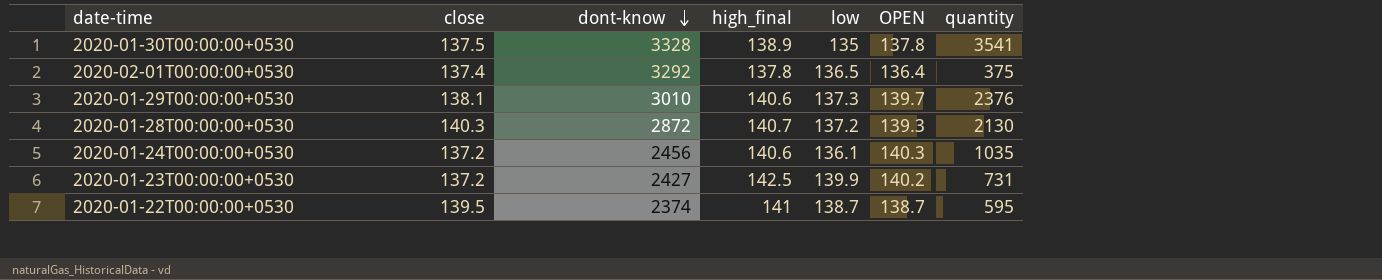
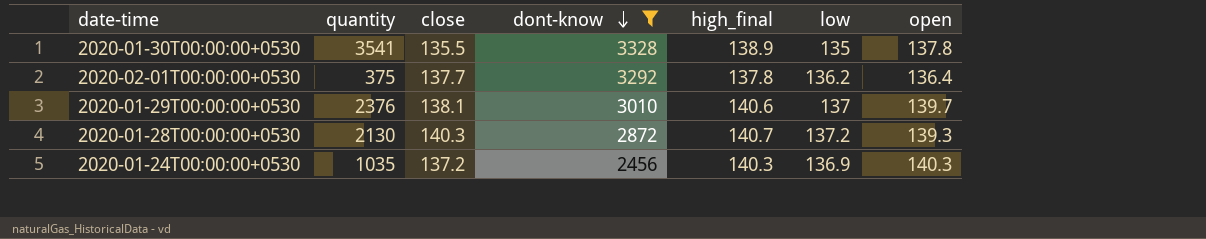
filter: none -> dont-know >= 2456
column quantity | position: 7 -> 2
column name: OPEN -> open
2020-01-30T00:00:00+0530 | close: 137.5 -> 135.5
2020-02-01T00:00:00+0530 | close: 137.4 -> 137.7
2020-02-01T00:00:00+0530 | low: 136.5 -> 136.2
2020-01-29T00:00:00+0530 | low: 137.3 -> 137
2020-01-24T00:00:00+0530 | high_final: 140.6 -> 140.3
2020-01-24T00:00:00+0530 | low: 136.1 -> 136.9

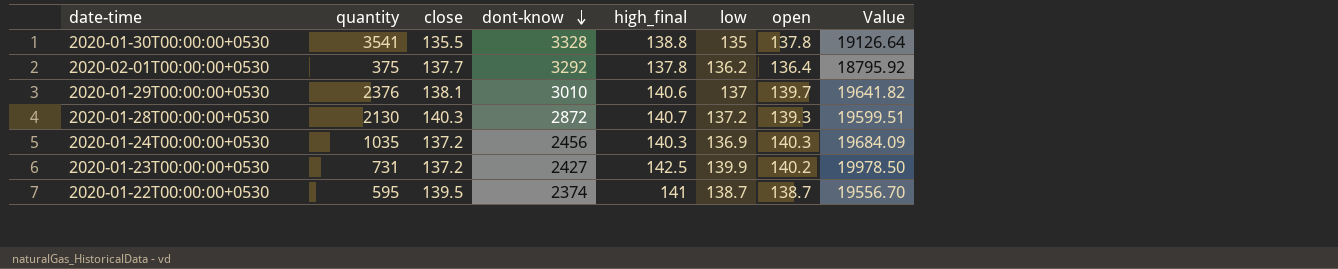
filter: dont-know >= 2456 -> none
column Value | formula: none -> [high_final] * [open]
2020-01-30T00:00:00+0530 | high_final: 138.9 -> 138.8

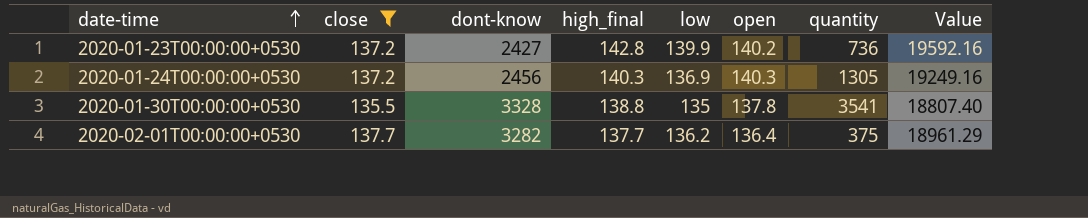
filter: none -> close <= 137.7
row order: dont-know descending -> date-time ascending
column quantity | position: 2 -> 7
column Value | formula: [high_final] * [open] -> [close] * [high_final]
2020-01-23T00:00:00+0530 | high_final: 142.5 -> 142.8
2020-01-23T00:00:00+0530 | quantity: 731 -> 736
2020-01-24T00:00:00+0530 | quantity: 1035 -> 1305
2020-02-01T00:00:00+0530 | dont-know: 3292 -> 3282
2020-02-01T00:00:00+0530 | high_final: 137.8 -> 137.7

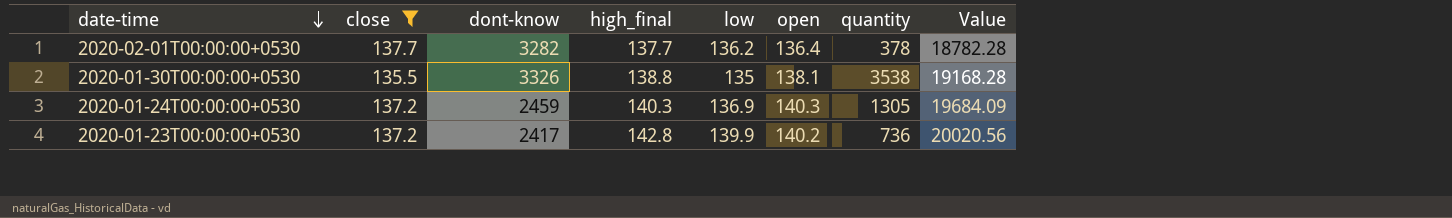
row order: date-time ascending -> date-time descending
column Value | formula: [close] * [high_final] -> [high_final] * [open]
2020-02-01T00:00:00+0530 | quantity: 375 -> 378
2020-01-30T00:00:00+0530 | dont-know: 3328 -> 3326
2020-01-30T00:00:00+0530 | open: 137.8 -> 138.1
2020-01-30T00:00:00+0530 | quantity: 3541 -> 3538
2020-01-24T00:00:00+0530 | dont-know: 2456 -> 2459
2020-01-23T00:00:00+0530 | dont-know: 2427 -> 2417

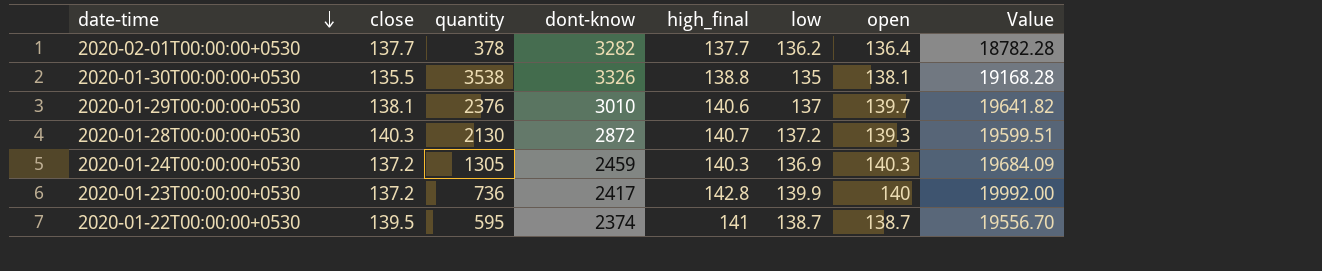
filter: close <= 137.7 -> none
column quantity | position: 7 -> 3
2020-01-23T00:00:00+0530 | open: 140.2 -> 140
2020-01-23T00:00:00+0530 | Value: 20020.56 -> 19992.00

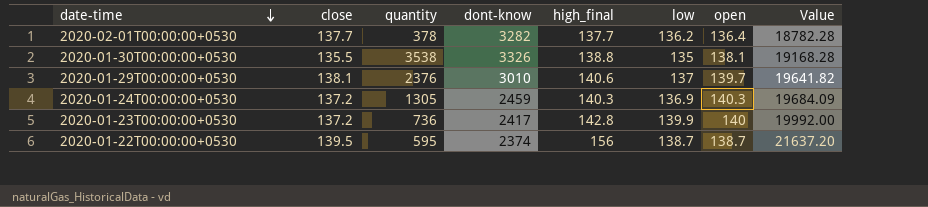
row 2020-01-28T00:00:00+0530: 140.3 | 2130 | 2872 | 140.7 | 137.2 | 139.3 | 19599.51 -> none
2020-01-22T00:00:00+0530 | high_final: 141 -> 156
2020-01-22T00:00:00+0530 | Value: 19556.70 -> 21637.20

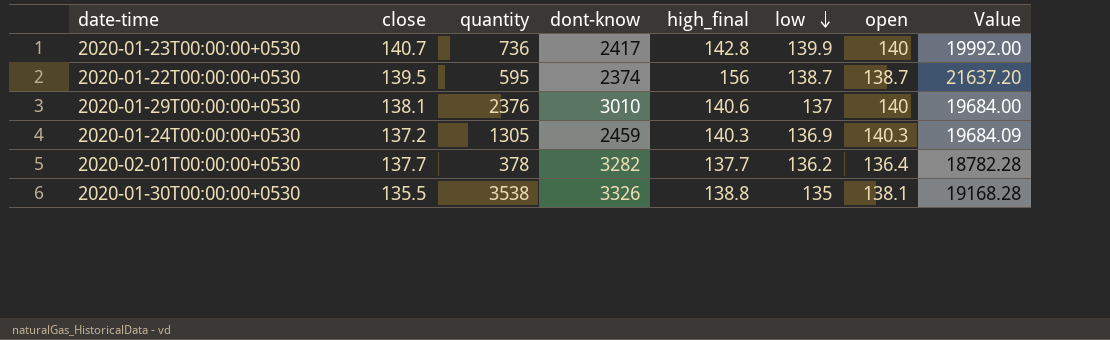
row order: date-time descending -> low descending
2020-01-23T00:00:00+0530 | close: 137.2 -> 140.7
2020-01-29T00:00:00+0530 | open: 139.7 -> 140
2020-01-29T00:00:00+0530 | Value: 19641.82 -> 19684.00

